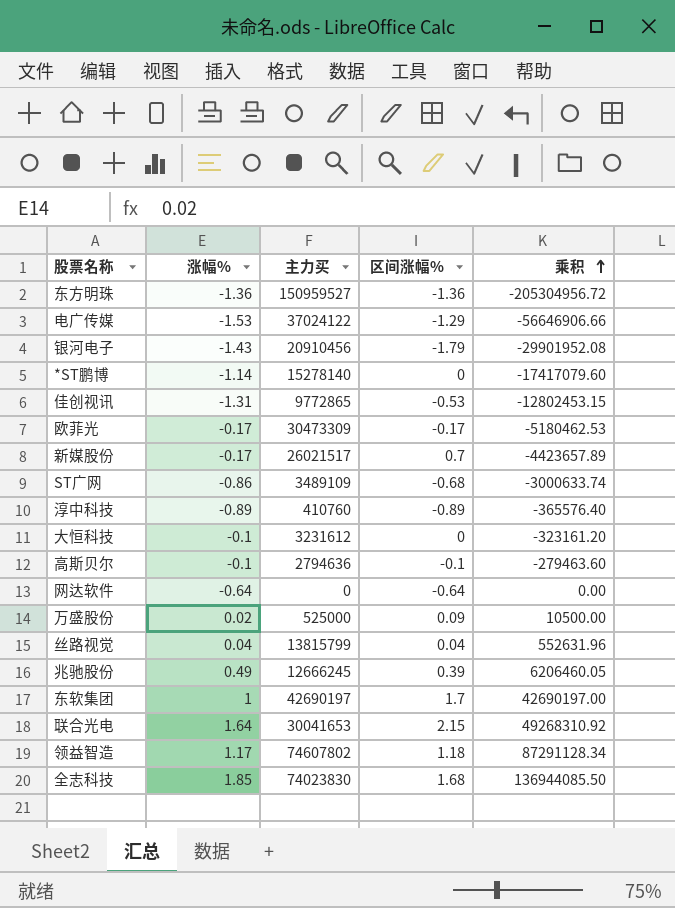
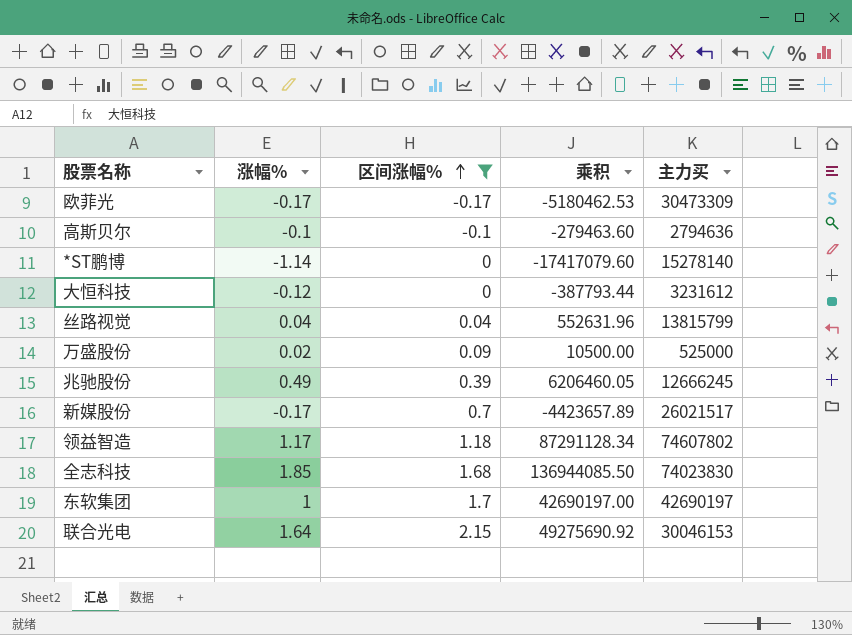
filter: none -> 区间涨幅% >= -0.17
row order: 乘积 ascending -> 区间涨幅% ascending
column 主力买 | position: 3 -> 5
大恒科技 | 涨幅%: -0.1 -> -0.12
大恒科技 | 乘积: -323161.20 -> -387793.44
联合光电 | 乘积: 49268310.92 -> 49275690.92
联合光电 | 主力买: 30041653 -> 30046153

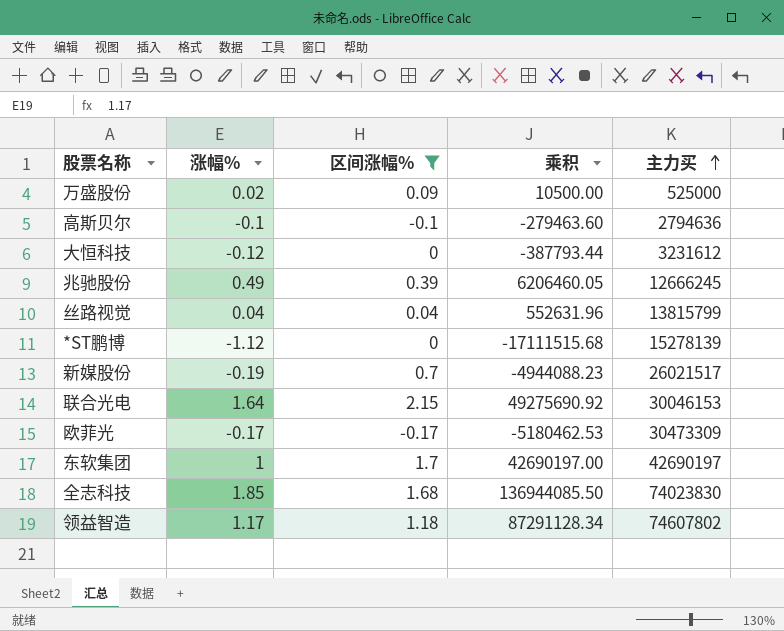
row order: 区间涨幅% ascending -> 主力买 ascending
*ST鹏博 | 涨幅%: -1.14 -> -1.12
*ST鹏博 | 乘积: -17417079.60 -> -17111515.68
*ST鹏博 | 主力买: 15278140 -> 15278139
新媒股份 | 涨幅%: -0.17 -> -0.19
新媒股份 | 乘积: -4423657.89 -> -4944088.23

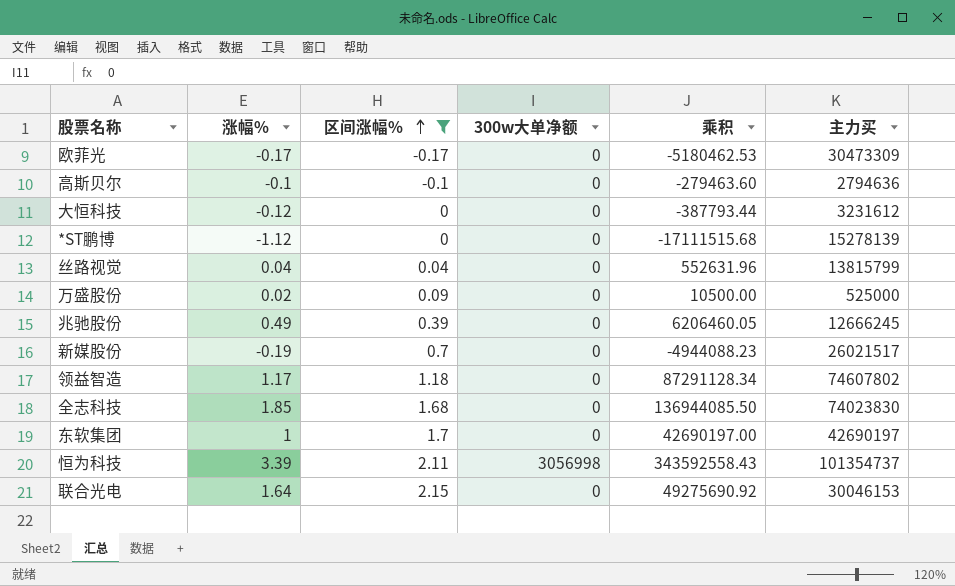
row order: 主力买 ascending -> 区间涨幅% ascending
column 300w大单净额 | position: none -> 4
row 恒为科技: none -> 3.39 | 2.11 | 3056998 | 343592558.43 | 101354737

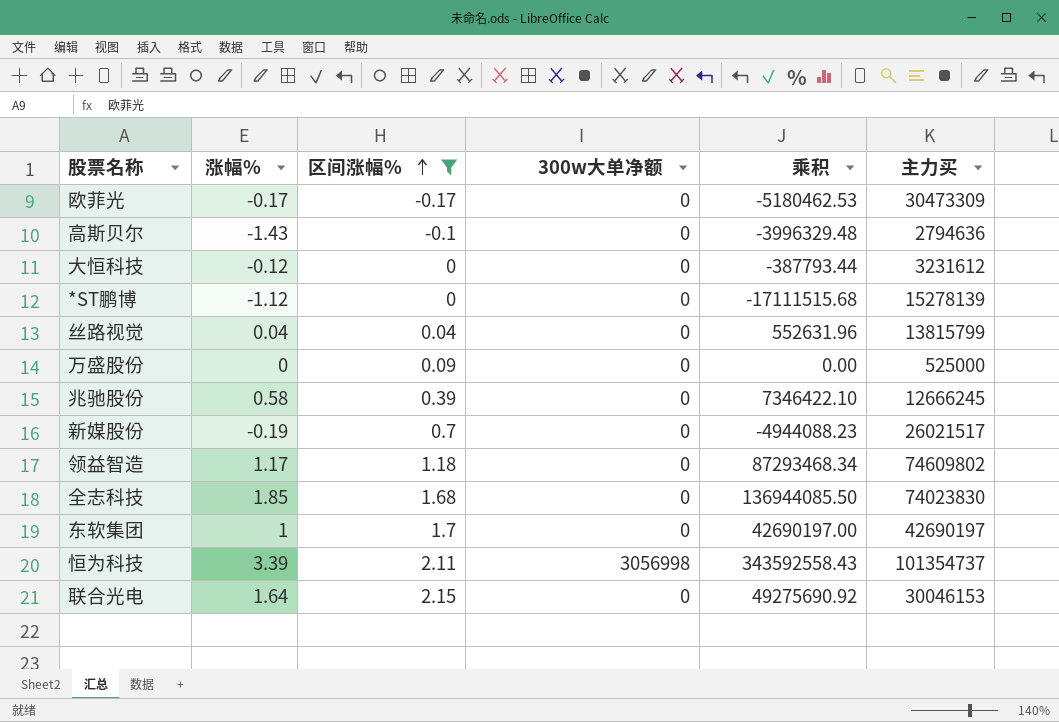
高斯贝尔 | 涨幅%: -0.1 -> -1.43
高斯贝尔 | 乘积: -279463.60 -> -3996329.48
万盛股份 | 涨幅%: 0.02 -> 0
万盛股份 | 乘积: 10500.00 -> 0.00
兆驰股份 | 涨幅%: 0.49 -> 0.58
兆驰股份 | 乘积: 6206460.05 -> 7346422.10
领益智造 | 乘积: 87291128.34 -> 87293468.34
领益智造 | 主力买: 74607802 -> 74609802

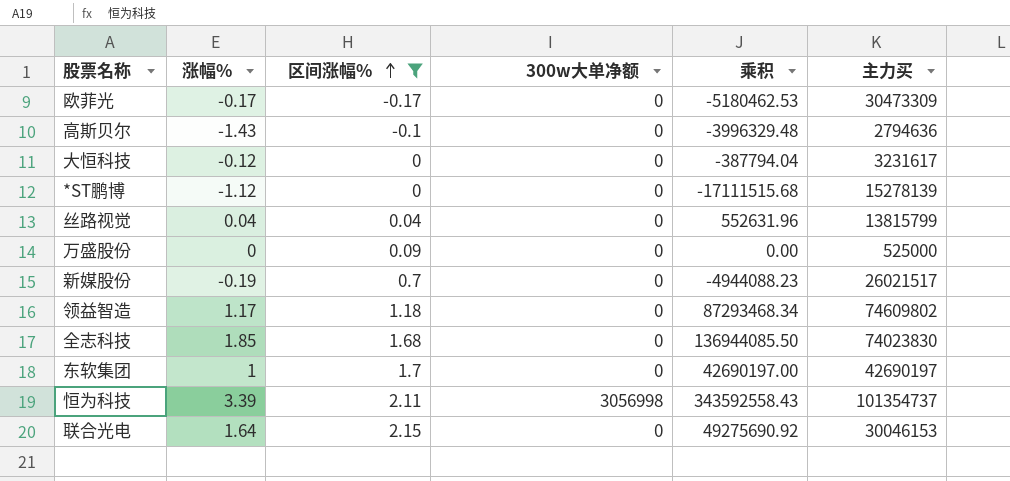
row 兆驰股份: 0.58 | 0.39 | 0 | 7346422.10 | 12666245 -> none
大恒科技 | 乘积: -387793.44 -> -387794.04
大恒科技 | 主力买: 3231612 -> 3231617

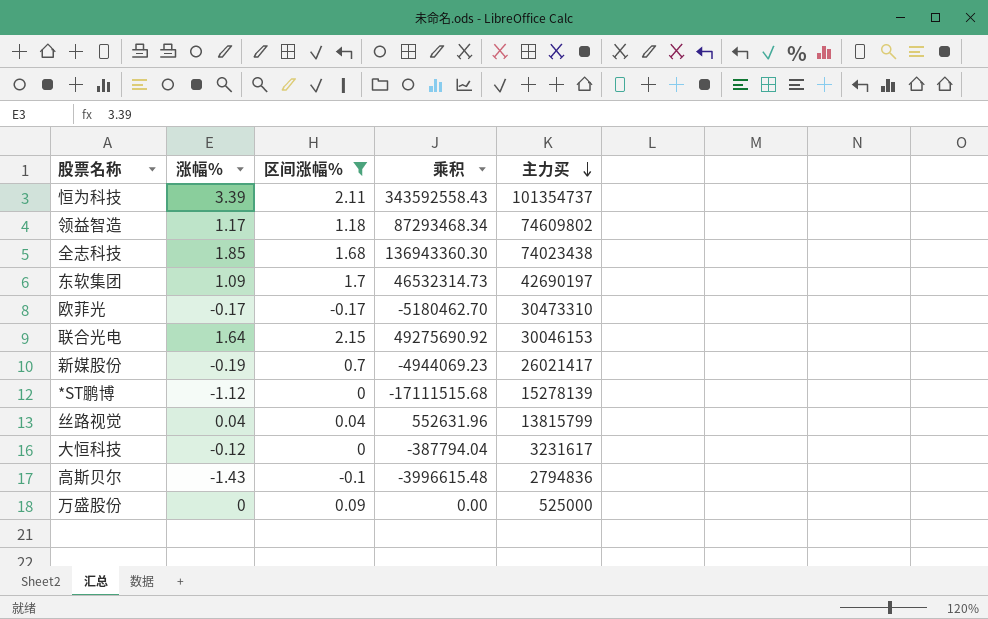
row order: 区间涨幅% ascending -> 主力买 descending
column 300w大单净额 | position: 4 -> none
全志科技 | 乘积: 136944085.50 -> 136943360.30
全志科技 | 主力买: 74023830 -> 74023438
东软集团 | 涨幅%: 1 -> 1.09
东软集团 | 乘积: 42690197.00 -> 46532314.73
欧菲光 | 乘积: -5180462.53 -> -5180462.70
欧菲光 | 主力买: 30473309 -> 30473310
新媒股份 | 乘积: -4944088.23 -> -4944069.23
新媒股份 | 主力买: 26021517 -> 26021417
高斯贝尔 | 乘积: -3996329.48 -> -3996615.48
高斯贝尔 | 主力买: 2794636 -> 2794836

